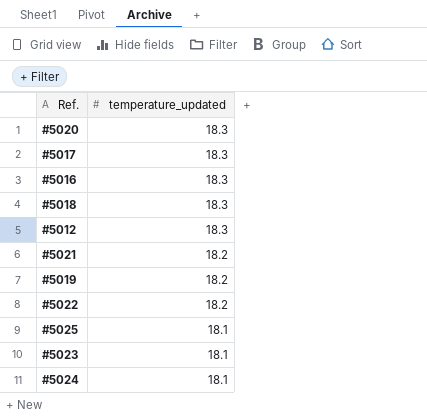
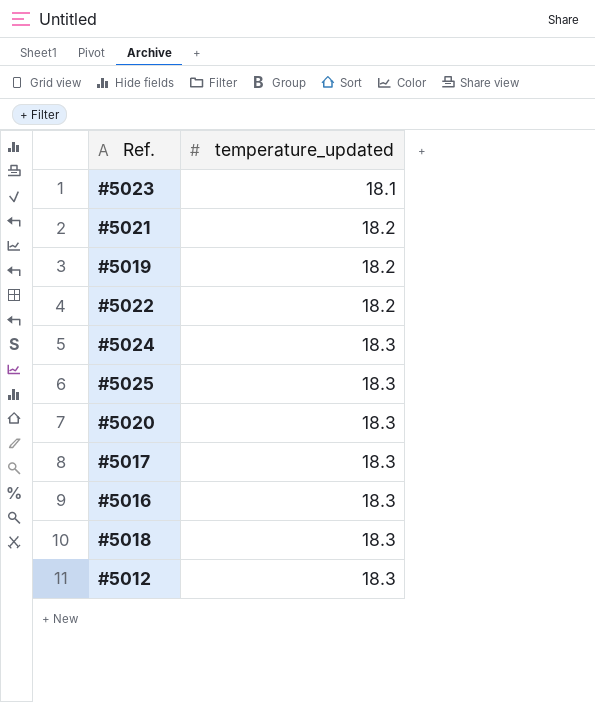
row order: temperature_updated descending -> temperature_updated ascending
#5024 | temperature_updated: 18.1 -> 18.3
#5025 | temperature_updated: 18.1 -> 18.3

